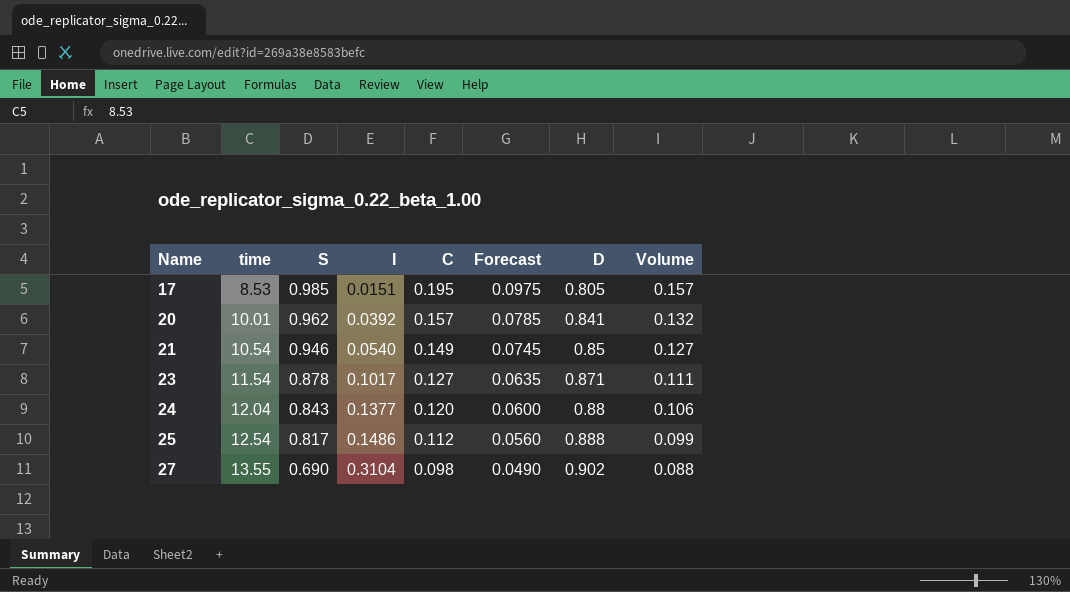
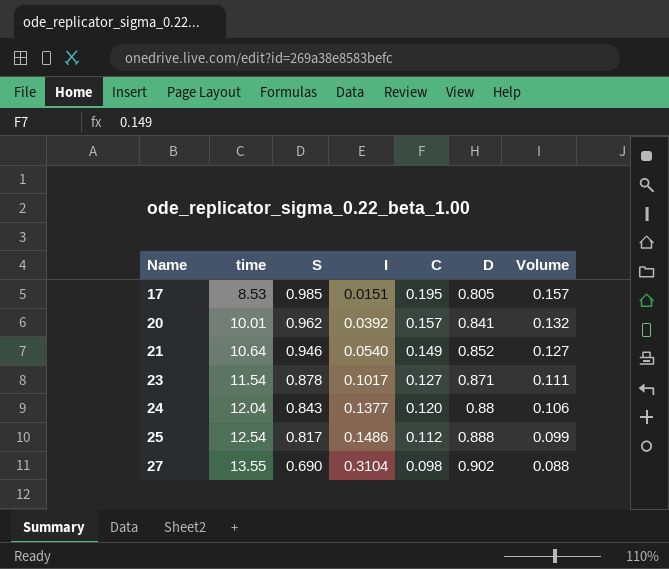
column Forecast | formula: [C] * 0.5 -> none
21 | time: 10.54 -> 10.64
21 | D: 0.85 -> 0.852

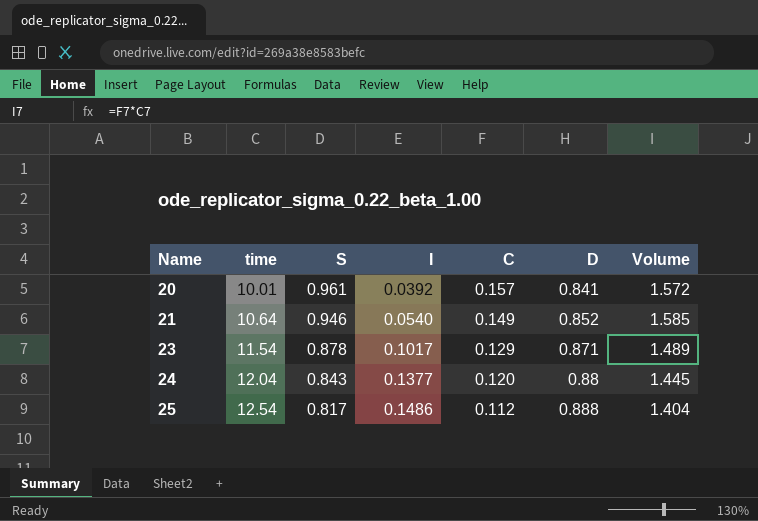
column Volume | formula: [C] * [D] -> [time] * [C]
row 17: 8.53 | 0.985 | 0.0151 | 0.195 | 0.805 | 0.157 -> none
row 27: 13.55 | 0.690 | 0.3104 | 0.098 | 0.902 | 0.088 -> none
20 | S: 0.962 -> 0.961
23 | C: 0.127 -> 0.129

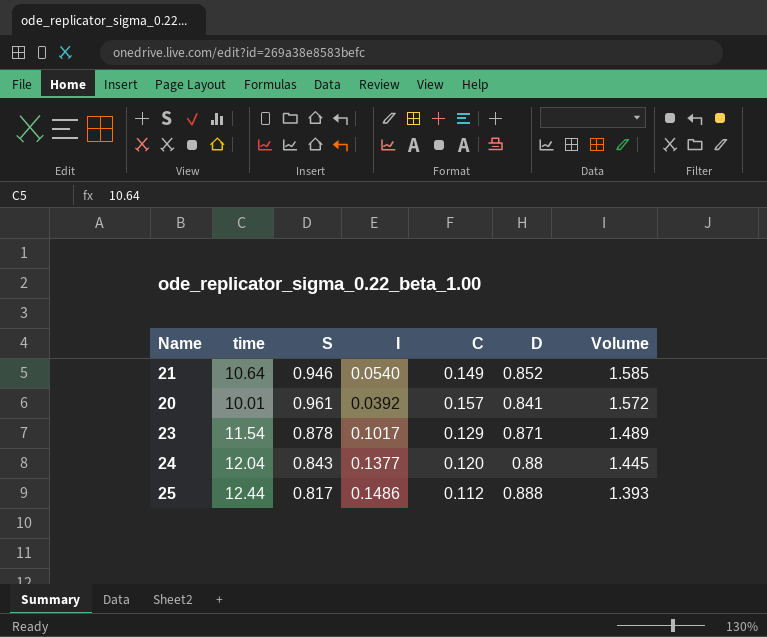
row order: Name ascending -> Volume descending
25 | time: 12.54 -> 12.44
25 | Volume: 1.404 -> 1.393

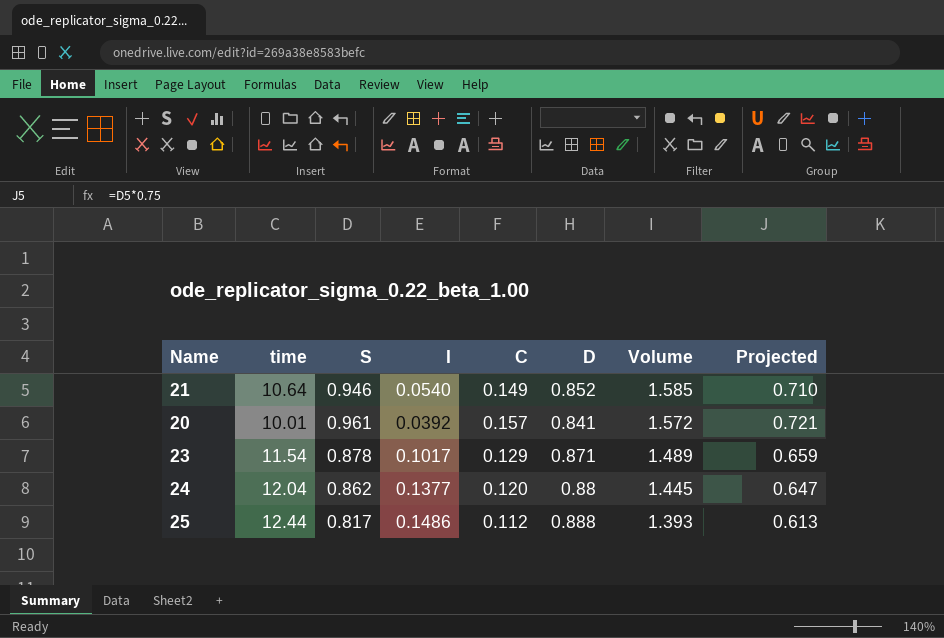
column Projected | formula: none -> [S] * 0.75
24 | S: 0.843 -> 0.862

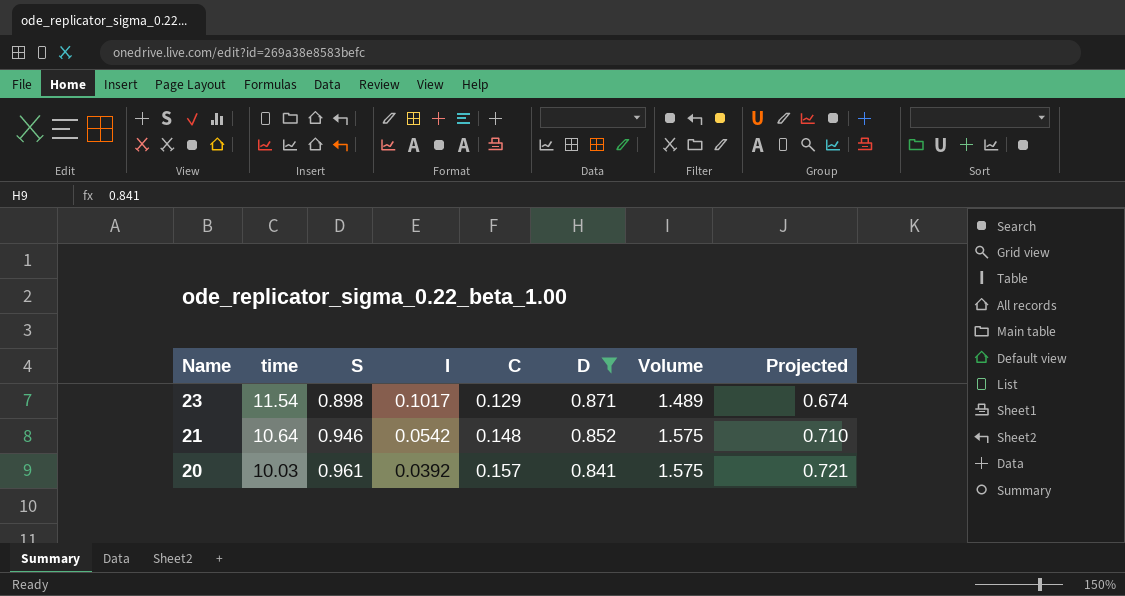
filter: none -> D <= 0.871
row order: Volume descending -> Name descending
23 | S: 0.878 -> 0.898
23 | Projected: 0.659 -> 0.674
21 | I: 0.0540 -> 0.0542
21 | C: 0.149 -> 0.148
21 | Volume: 1.585 -> 1.575
20 | time: 10.01 -> 10.03
20 | Volume: 1.572 -> 1.575

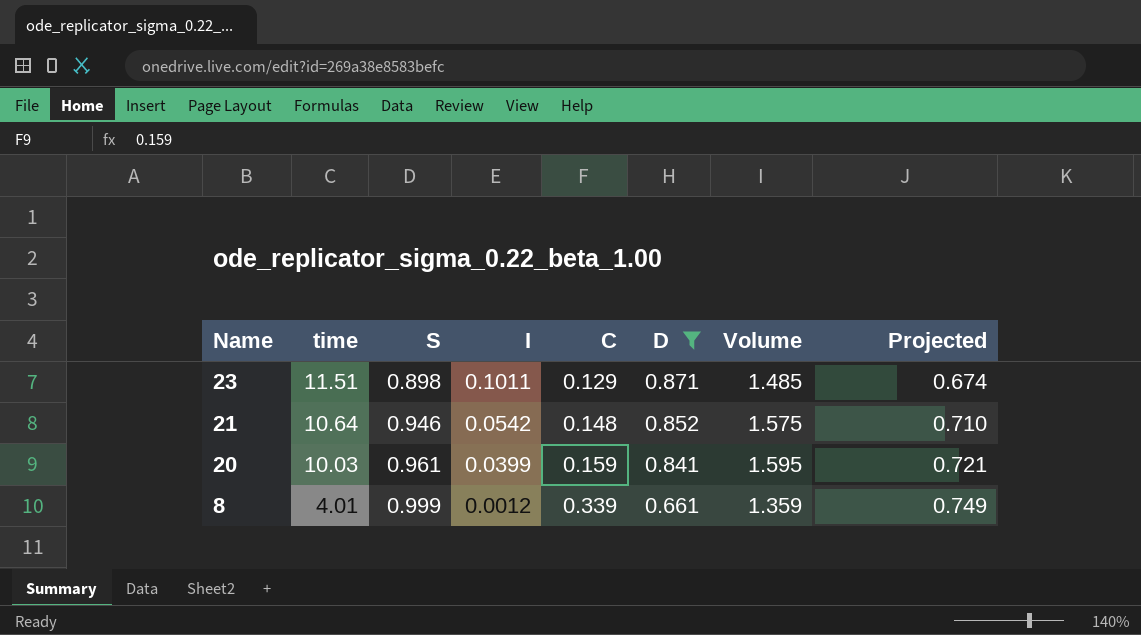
23 | time: 11.54 -> 11.51
23 | I: 0.1017 -> 0.1011
23 | Volume: 1.489 -> 1.485
20 | I: 0.0392 -> 0.0399
20 | C: 0.157 -> 0.159
20 | Volume: 1.575 -> 1.595
row 8: none -> 4.01 | 0.999 | 0.0012 | 0.339 | 0.661 | 1.359 | 0.749

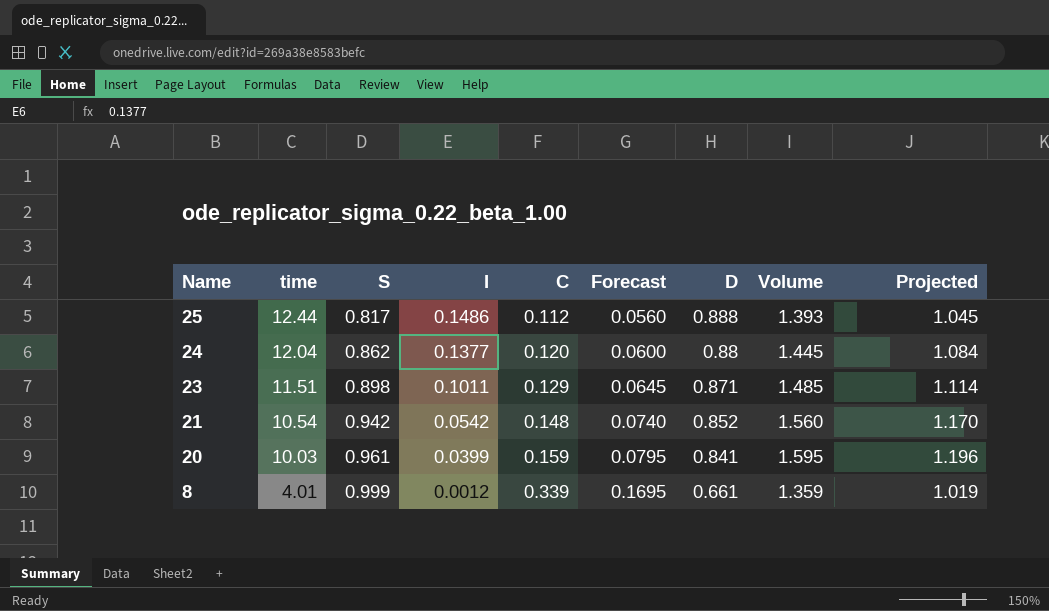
filter: D <= 0.871 -> none
column Forecast | formula: none -> [C] * 0.5
column Projected | formula: [S] * 0.75 -> [Volume] * 0.75
21 | time: 10.64 -> 10.54
21 | S: 0.946 -> 0.942
21 | Volume: 1.575 -> 1.560

